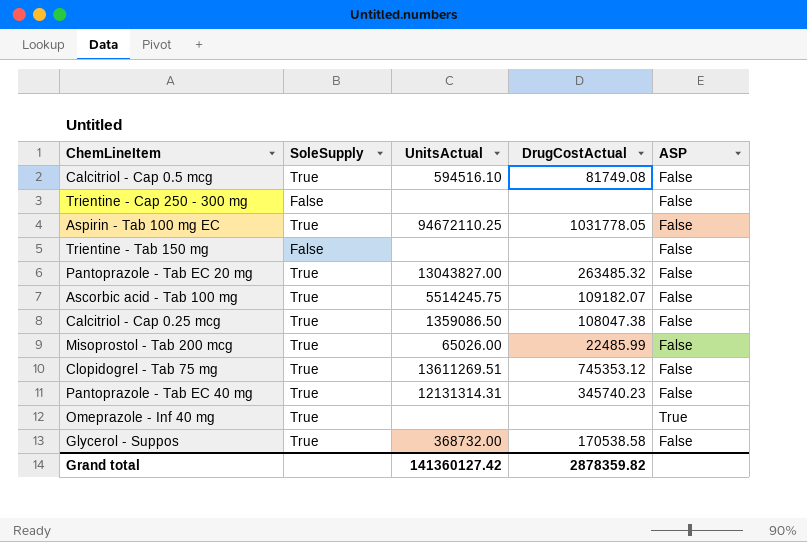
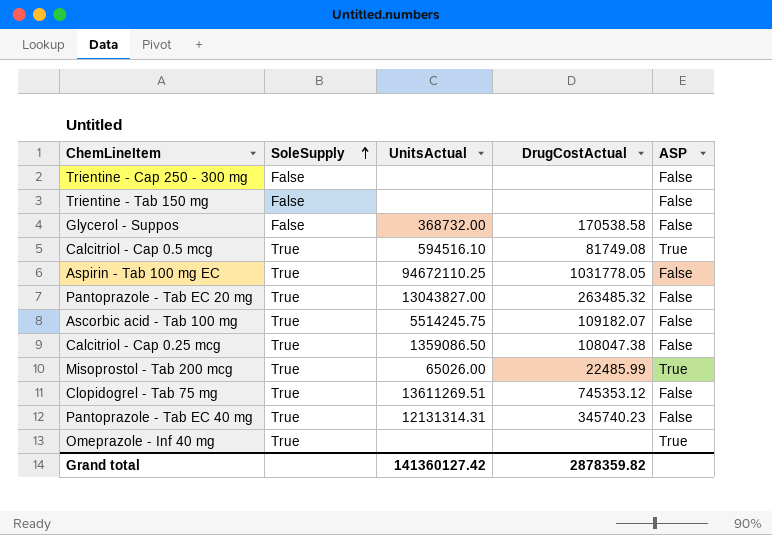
row order: none -> SoleSupply ascending
Glycerol - Suppos | SoleSupply: True -> False
Calcitriol - Cap 0.5 mcg | ASP: False -> True
Misoprostol - Tab 200 mcg | ASP: False -> True

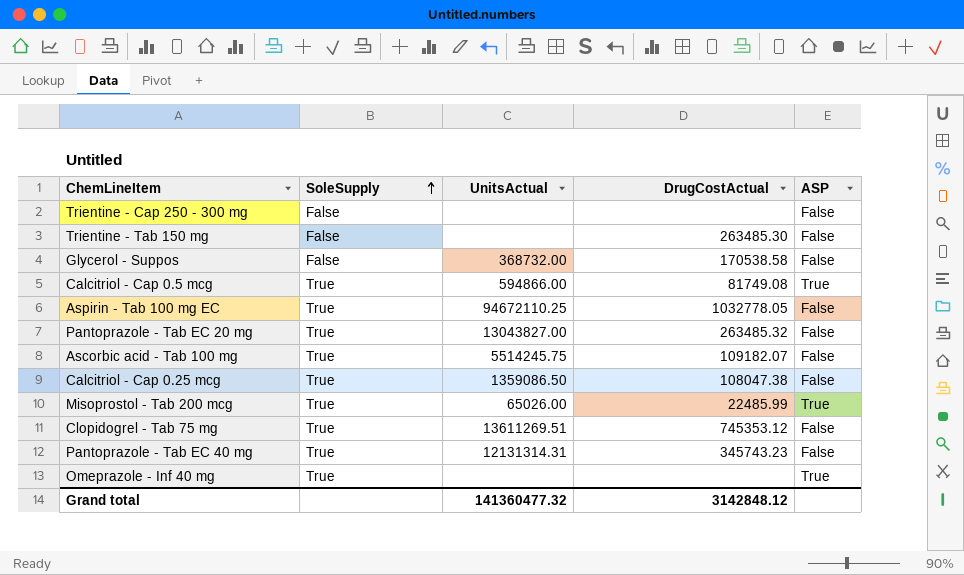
Trientine - Tab 150 mg | DrugCostActual: none -> 263485.30
Calcitriol - Cap 0.5 mcg | UnitsActual: 594516.10 -> 594866.00
Aspirin - Tab 100 mg EC | DrugCostActual: 1031778.05 -> 1032778.05
Pantoprazole - Tab EC 40 mg | DrugCostActual: 345740.23 -> 345743.23
Grand total | UnitsActual: 141360127.42 -> 141360477.32
Grand total | DrugCostActual: 2878359.82 -> 3142848.12

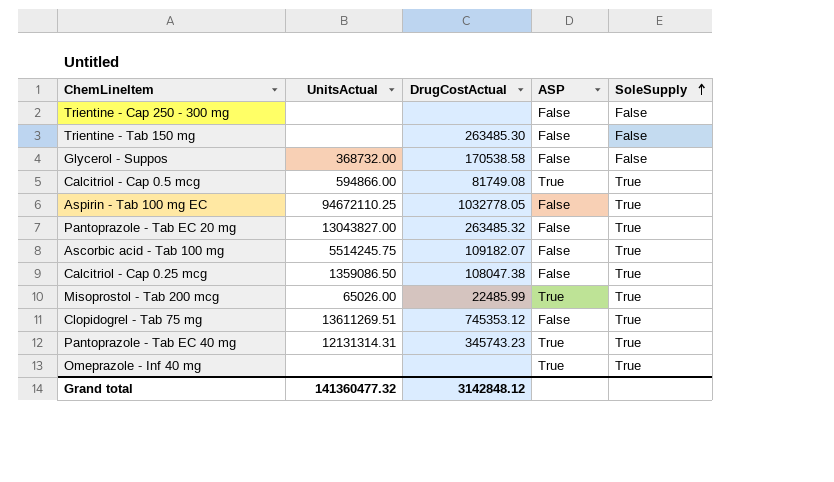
column SoleSupply | position: 2 -> 5
Pantoprazole - Tab EC 40 mg | ASP: False -> True

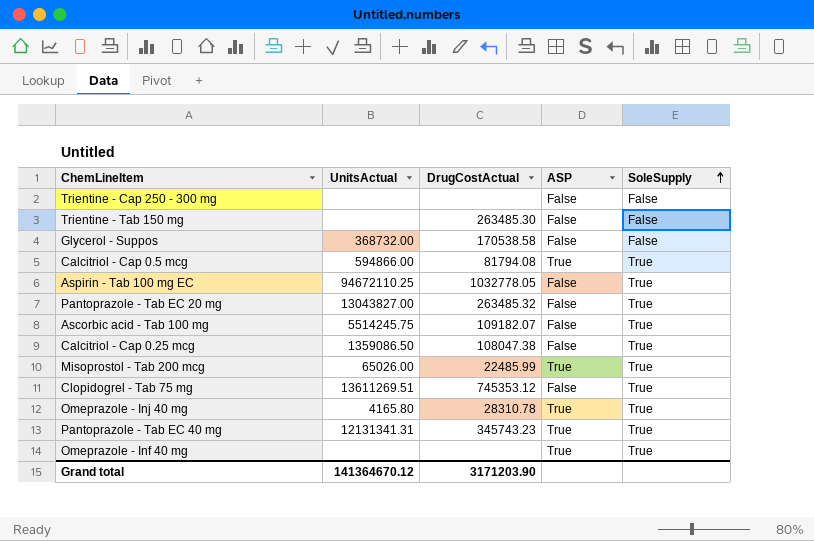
Calcitriol - Cap 0.5 mcg | DrugCostActual: 81749.08 -> 81794.08
row Omeprazole - Inj 40 mg: none -> 4165.80 | 28310.78 | True | True
Pantoprazole - Tab EC 40 mg | UnitsActual: 12131314.31 -> 12131341.31
Grand total | UnitsActual: 141360477.32 -> 141364670.12
Grand total | DrugCostActual: 3142848.12 -> 3171203.90

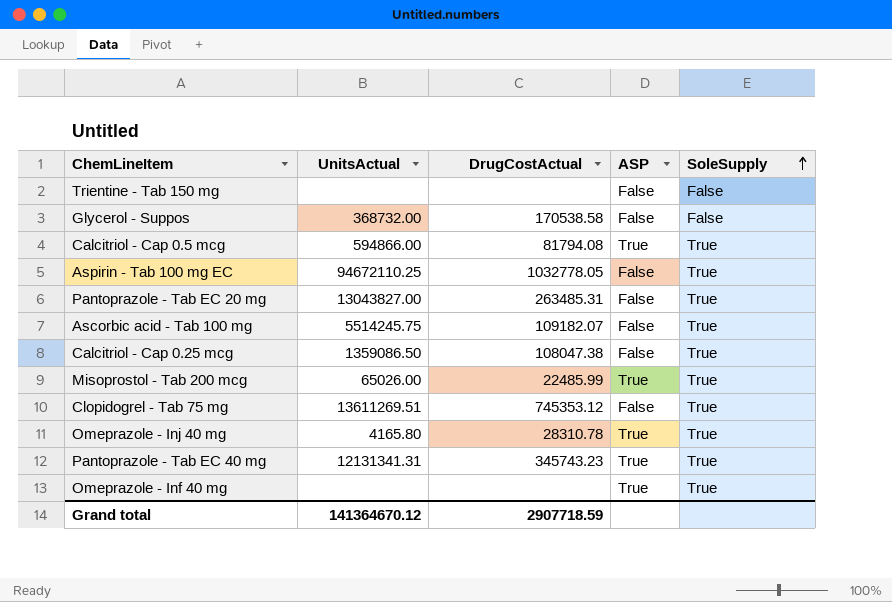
row Trientine - Cap 250 - 300 mg: none | none | False | False -> none
Trientine - Tab 150 mg | DrugCostActual: 263485.30 -> none
Pantoprazole - Tab EC 20 mg | DrugCostActual: 263485.32 -> 263485.31
Grand total | DrugCostActual: 3171203.90 -> 2907718.59

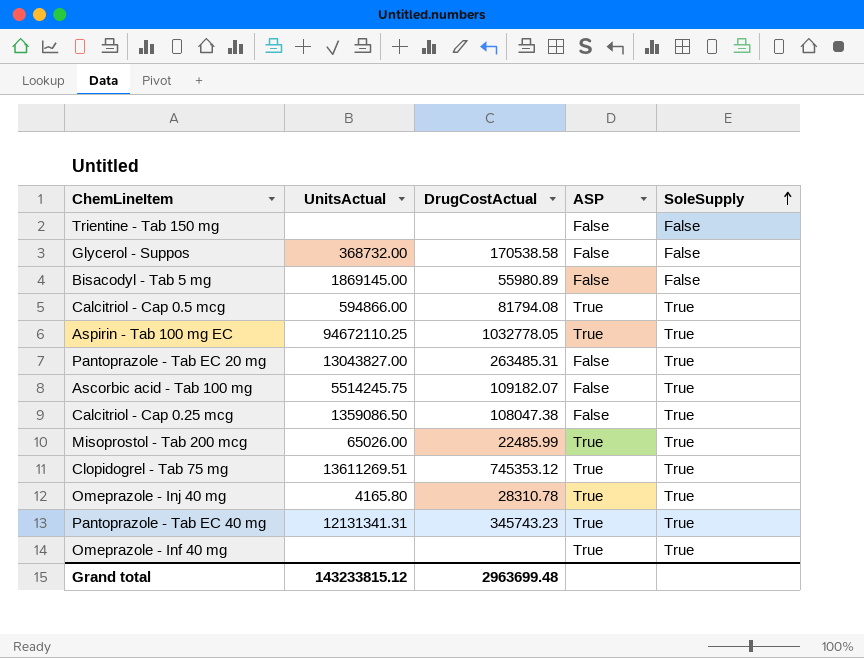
row Bisacodyl - Tab 5 mg: none -> 1869145.00 | 55980.89 | False | False
Aspirin - Tab 100 mg EC | ASP: False -> True
Clopidogrel - Tab 75 mg | ASP: False -> True
Grand total | UnitsActual: 141364670.12 -> 143233815.12
Grand total | DrugCostActual: 2907718.59 -> 2963699.48

